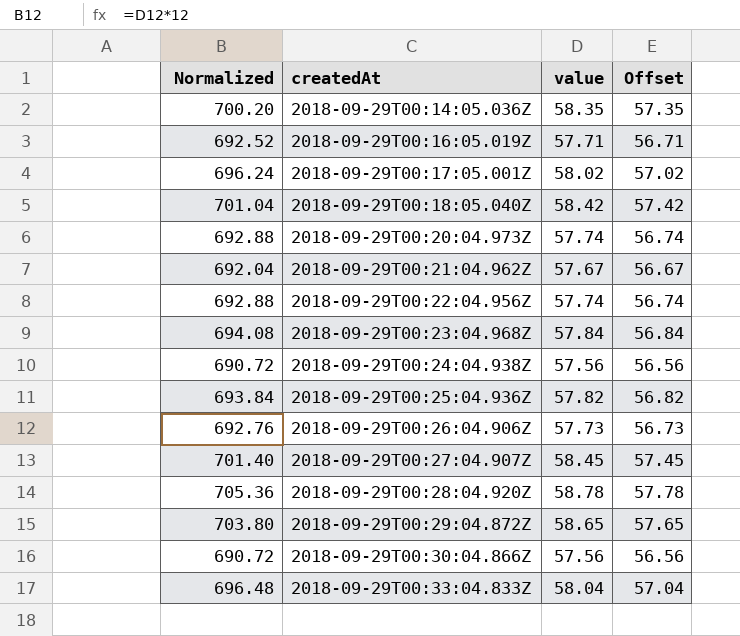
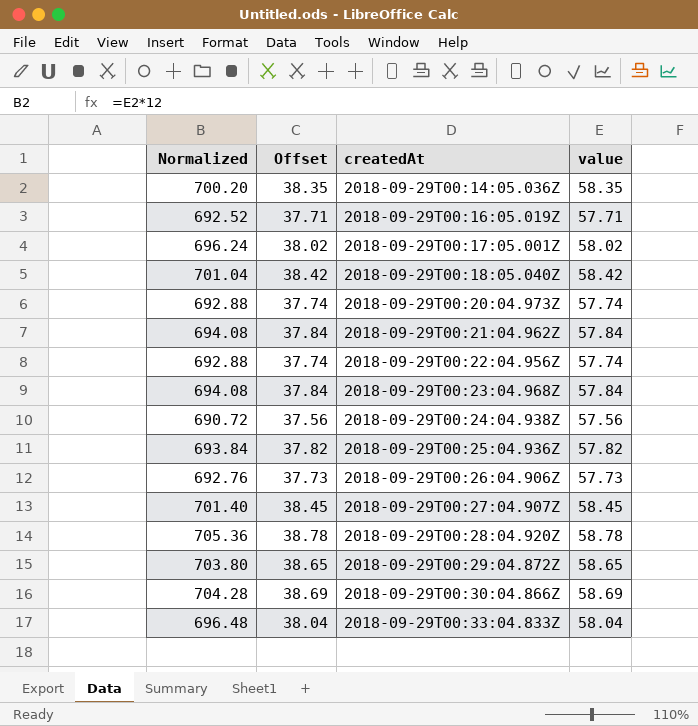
column Offset | formula: [value] - 1 -> [value] - 20
column Offset | position: 4 -> 2
2018-09-29T00:21:04.962Z | Normalized: 692.04 -> 694.08
2018-09-29T00:21:04.962Z | value: 57.67 -> 57.84
2018-09-29T00:30:04.866Z | Normalized: 690.72 -> 704.28
2018-09-29T00:30:04.866Z | value: 57.56 -> 58.69

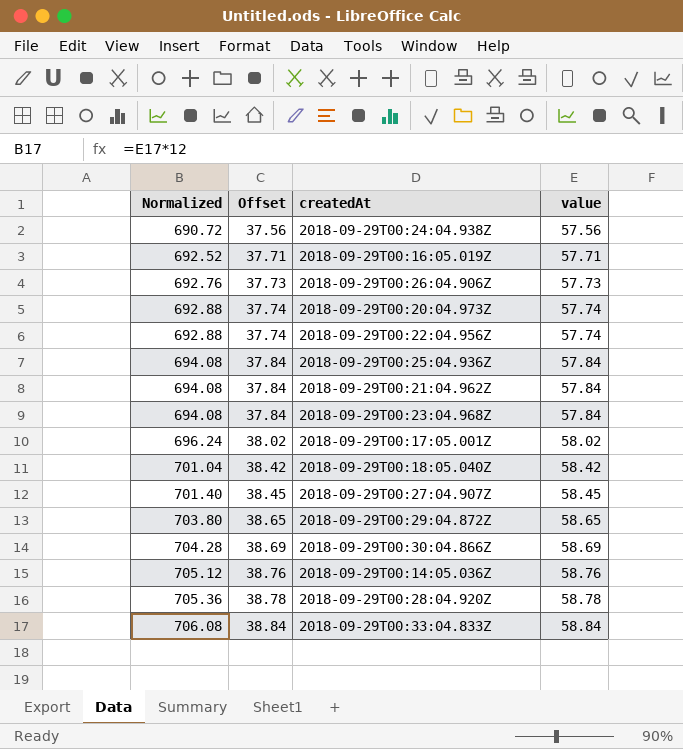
row order: createdAt ascending -> Normalized ascending
2018-09-29T00:25:04.936Z | Normalized: 693.84 -> 694.08
2018-09-29T00:25:04.936Z | Offset: 37.82 -> 37.84
2018-09-29T00:25:04.936Z | value: 57.82 -> 57.84
2018-09-29T00:14:05.036Z | Normalized: 700.20 -> 705.12
2018-09-29T00:14:05.036Z | Offset: 38.35 -> 38.76
2018-09-29T00:14:05.036Z | value: 58.35 -> 58.76
2018-09-29T00:33:04.833Z | Normalized: 696.48 -> 706.08
2018-09-29T00:33:04.833Z | Offset: 38.04 -> 38.84
2018-09-29T00:33:04.833Z | value: 58.04 -> 58.84

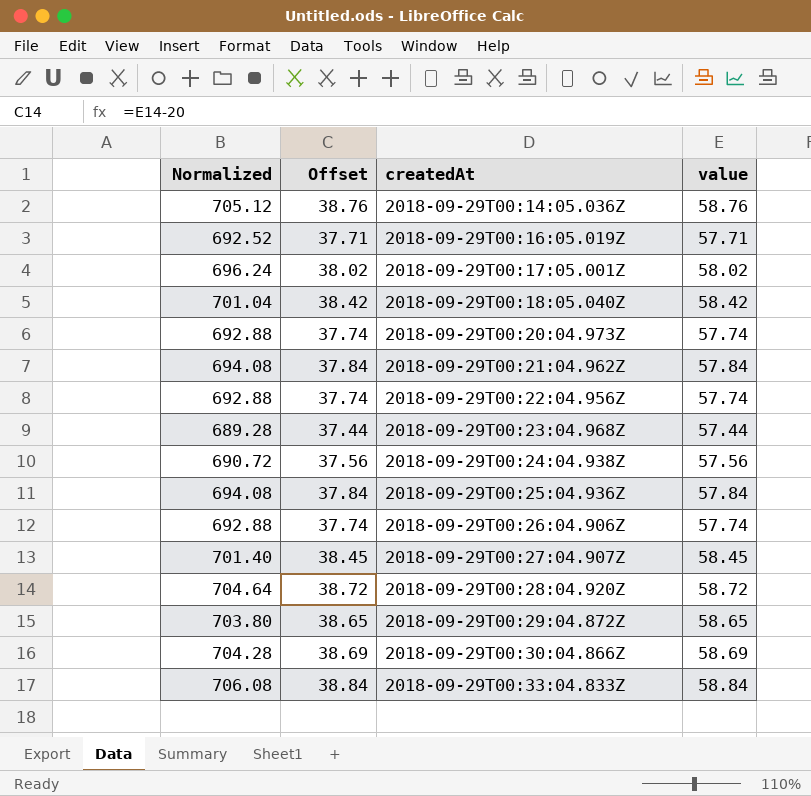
row order: Normalized ascending -> createdAt ascending
2018-09-29T00:23:04.968Z | Normalized: 694.08 -> 689.28
2018-09-29T00:23:04.968Z | Offset: 37.84 -> 37.44
2018-09-29T00:23:04.968Z | value: 57.84 -> 57.44
2018-09-29T00:26:04.906Z | Normalized: 692.76 -> 692.88
2018-09-29T00:26:04.906Z | Offset: 37.73 -> 37.74
2018-09-29T00:26:04.906Z | value: 57.73 -> 57.74
2018-09-29T00:28:04.920Z | Normalized: 705.36 -> 704.64
2018-09-29T00:28:04.920Z | Offset: 38.78 -> 38.72
2018-09-29T00:28:04.920Z | value: 58.78 -> 58.72

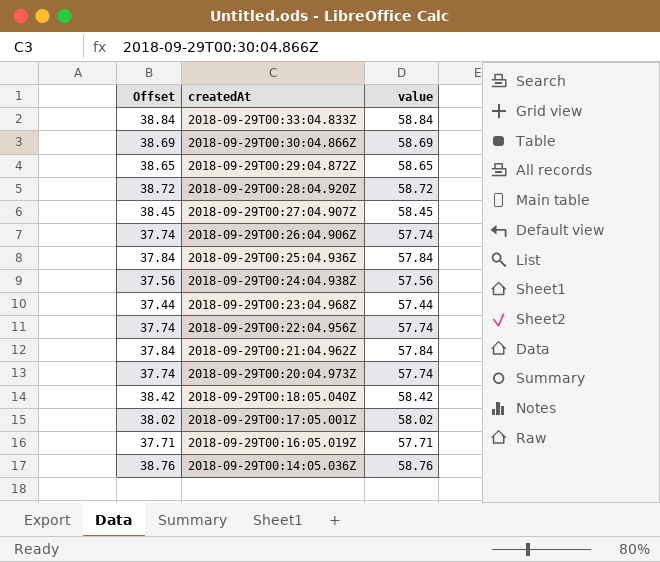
row order: createdAt ascending -> createdAt descending
column Normalized | formula: [value] * 12 -> none

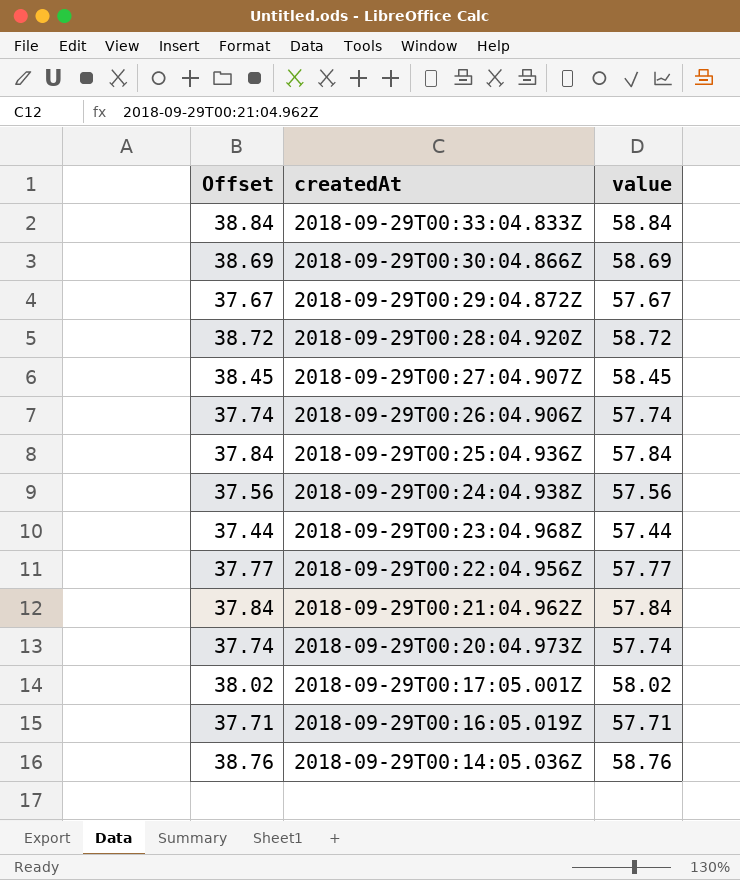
row 2018-09-29T00:18:05.040Z: 38.42 | 58.42 -> none
2018-09-29T00:29:04.872Z | Offset: 38.65 -> 37.67
2018-09-29T00:29:04.872Z | value: 58.65 -> 57.67
2018-09-29T00:22:04.956Z | Offset: 37.74 -> 37.77
2018-09-29T00:22:04.956Z | value: 57.74 -> 57.77

